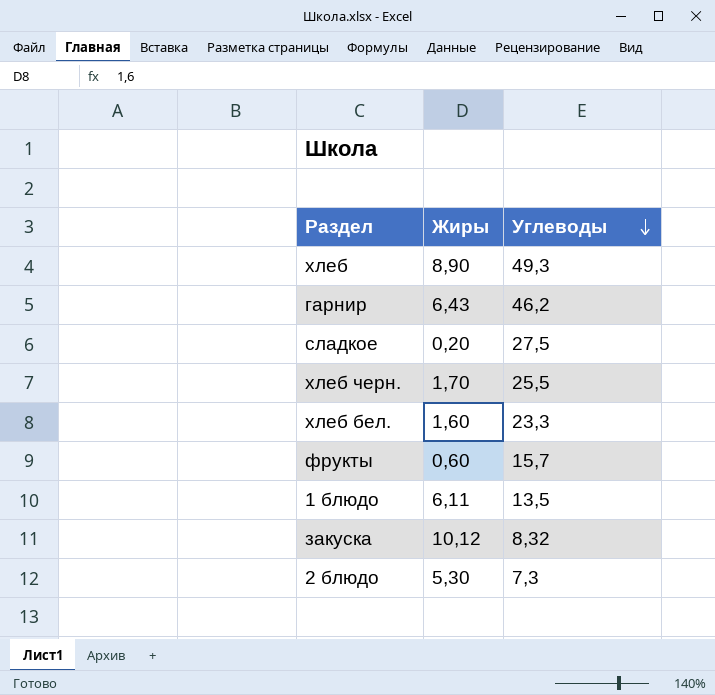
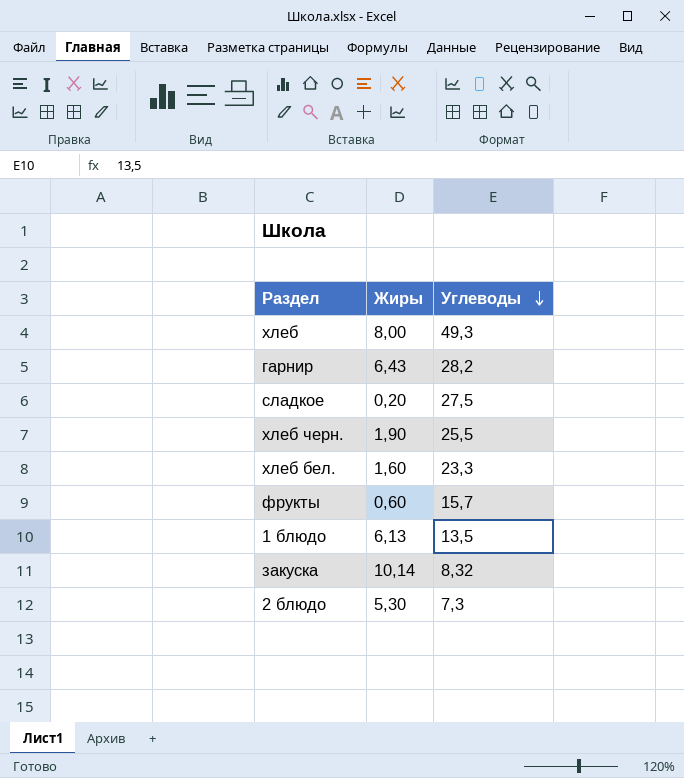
хлеб | Жиры: 8,90 -> 8,00
гарнир | Углеводы: 46,2 -> 28,2
хлеб черн. | Жиры: 1,70 -> 1,90
1 блюдо | Жиры: 6,11 -> 6,13
закуска | Жиры: 10,12 -> 10,14

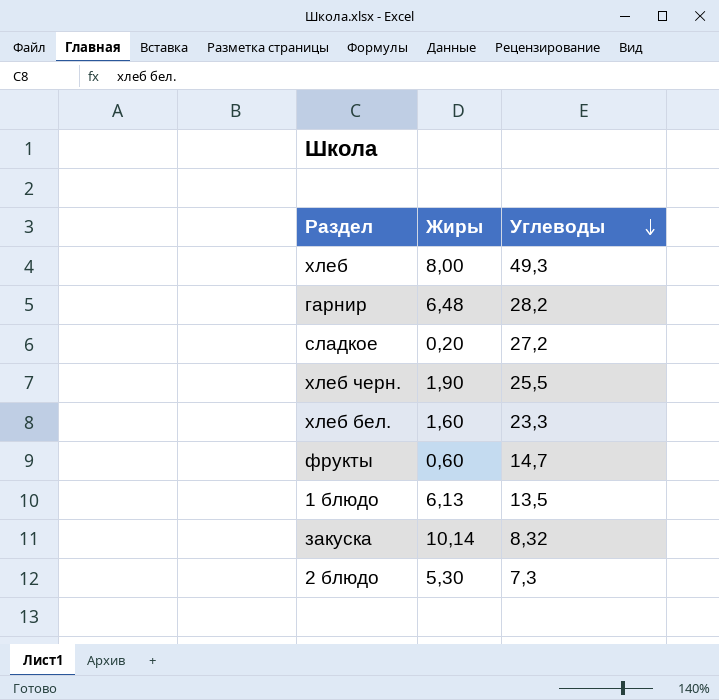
гарнир | Жиры: 6,43 -> 6,48
сладкое | Углеводы: 27,5 -> 27,2
фрукты | Углеводы: 15,7 -> 14,7

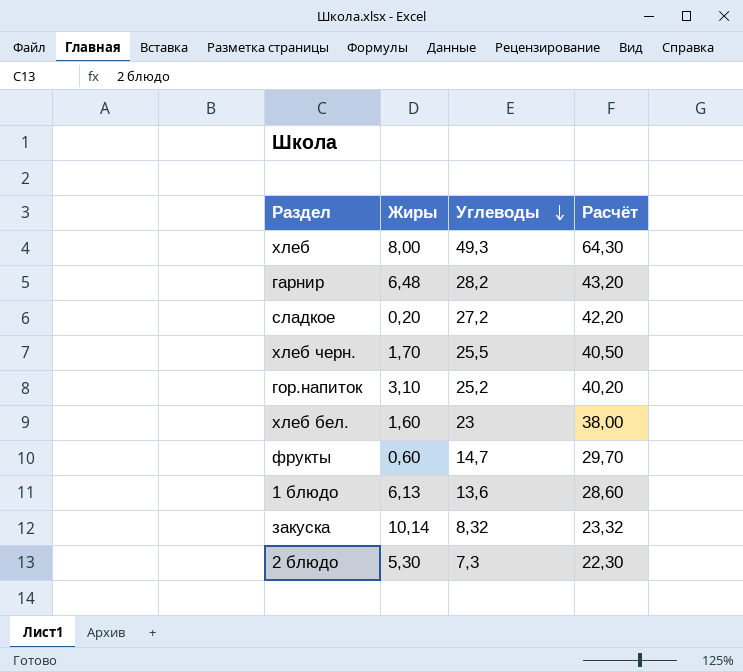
column Расчёт | formula: none -> [Углеводы] + 15
хлеб черн. | Жиры: 1,90 -> 1,70
row гор.напиток: none -> 3,10 | 25,2 | 40,20
хлеб бел. | Углеводы: 23,3 -> 23
1 блюдо | Углеводы: 13,5 -> 13,6

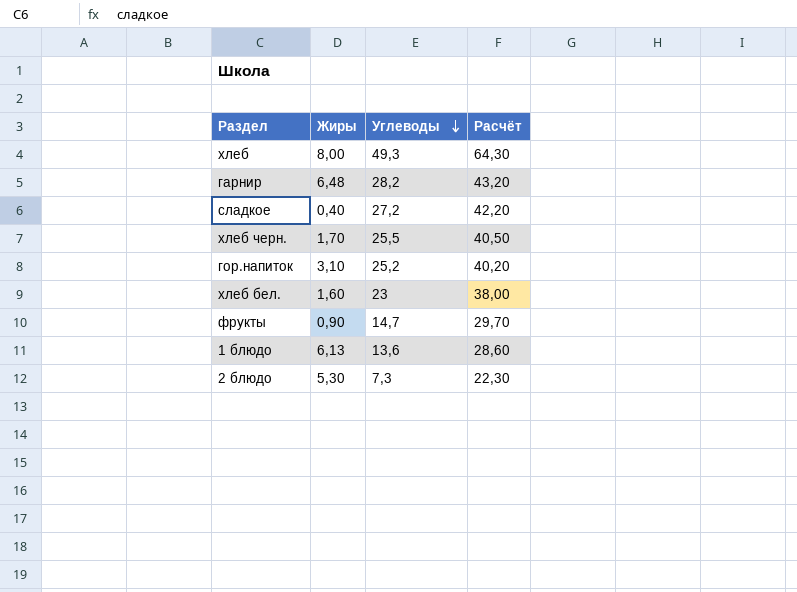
row закуска: 10,14 | 8,32 | 23,32 -> none
сладкое | Жиры: 0,20 -> 0,40
фрукты | Жиры: 0,60 -> 0,90

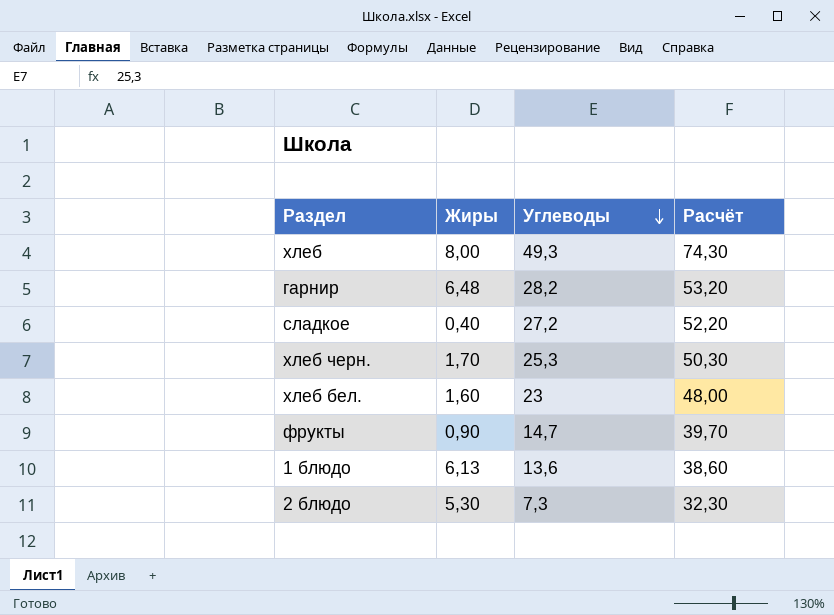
column Расчёт | formula: [Углеводы] + 15 -> [Углеводы] + 25
row гор.напиток: 3,10 | 25,2 | 40,20 -> none
хлеб черн. | Углеводы: 25,5 -> 25,3

